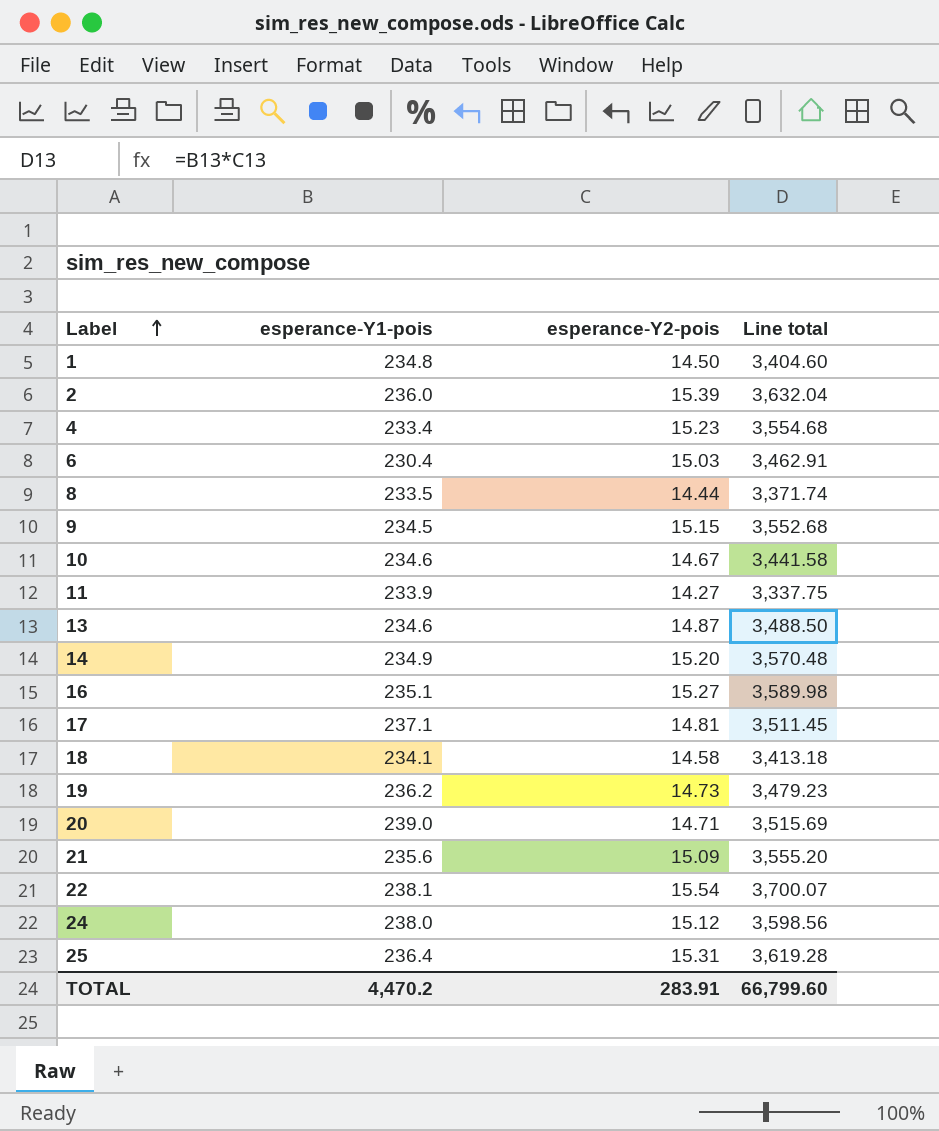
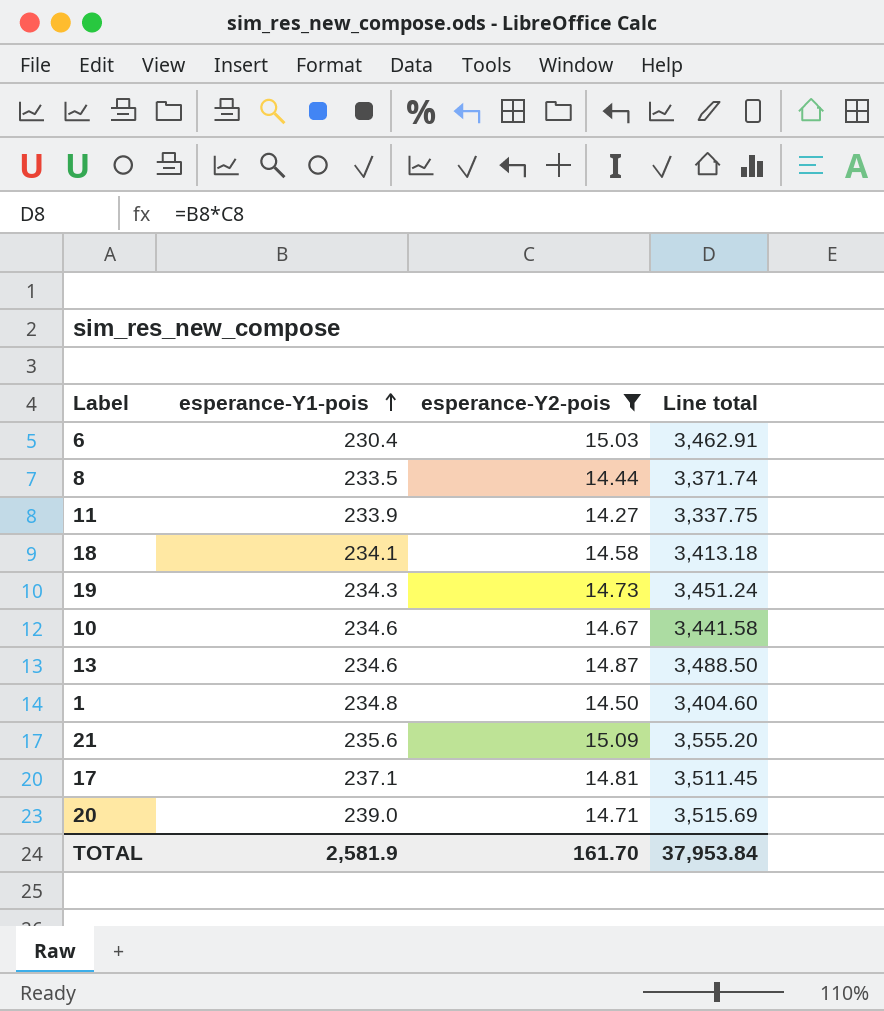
filter: none -> esperance-Y2-pois <= 15.09
row order: Label ascending -> esperance-Y1-pois ascending
19 | esperance-Y1-pois: 236.2 -> 234.3
19 | Line total: 3,479.23 -> 3,451.24
TOTAL | esperance-Y1-pois: 4,470.2 -> 2,581.9
TOTAL | esperance-Y2-pois: 283.91 -> 161.70
TOTAL | Line total: 66,799.60 -> 37,953.84

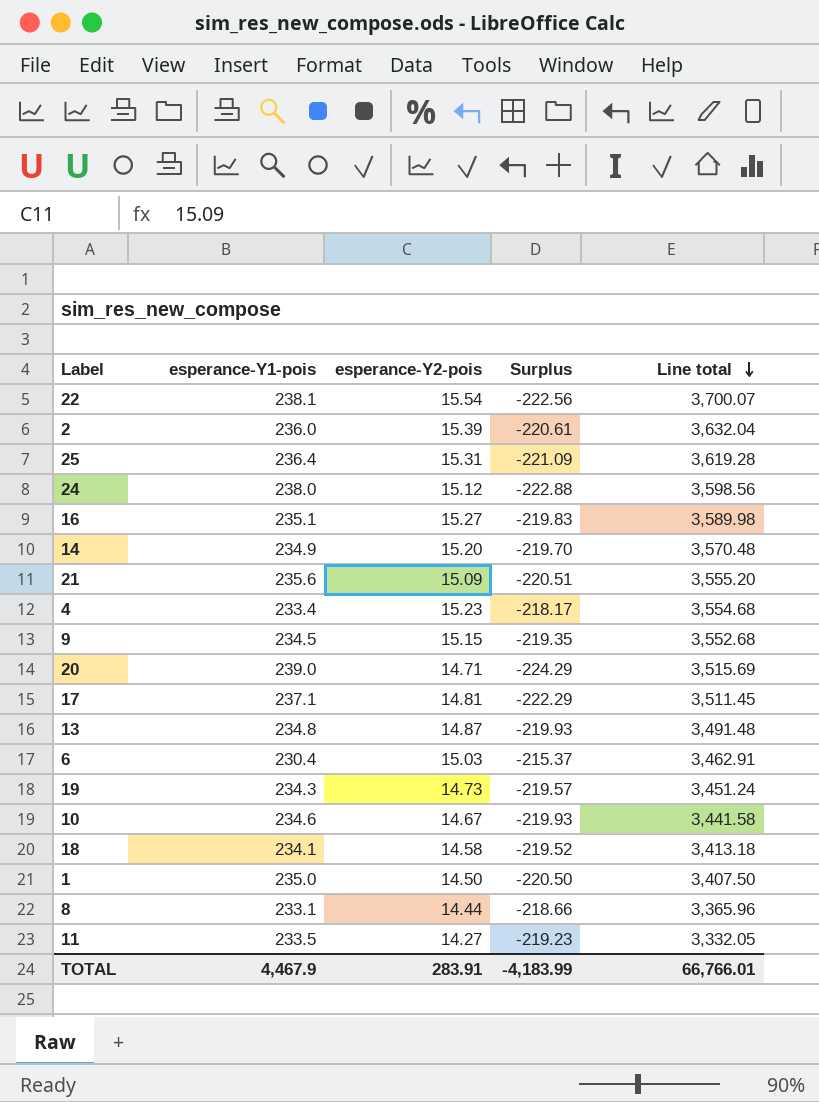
filter: esperance-Y2-pois <= 15.09 -> none
row order: esperance-Y1-pois ascending -> Line total descending
column Surplus | formula: none -> [esperance-Y2-pois] - [esperance-Y1-pois]
13 | esperance-Y1-pois: 234.6 -> 234.8
13 | Line total: 3,488.50 -> 3,491.48
1 | esperance-Y1-pois: 234.8 -> 235.0
1 | Line total: 3,404.60 -> 3,407.50
8 | esperance-Y1-pois: 233.5 -> 233.1
8 | Line total: 3,371.74 -> 3,365.96
11 | esperance-Y1-pois: 233.9 -> 233.5
11 | Line total: 3,337.75 -> 3,332.05
TOTAL | esperance-Y1-pois: 2,581.9 -> 4,467.9
TOTAL | esperance-Y2-pois: 161.70 -> 283.91
TOTAL | Line total: 37,953.84 -> 66,766.01

